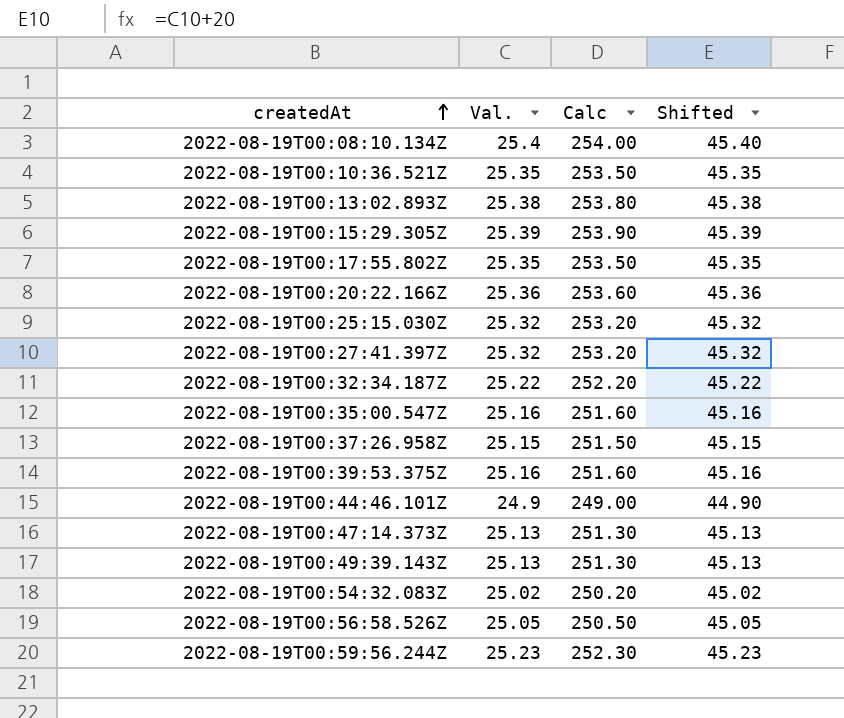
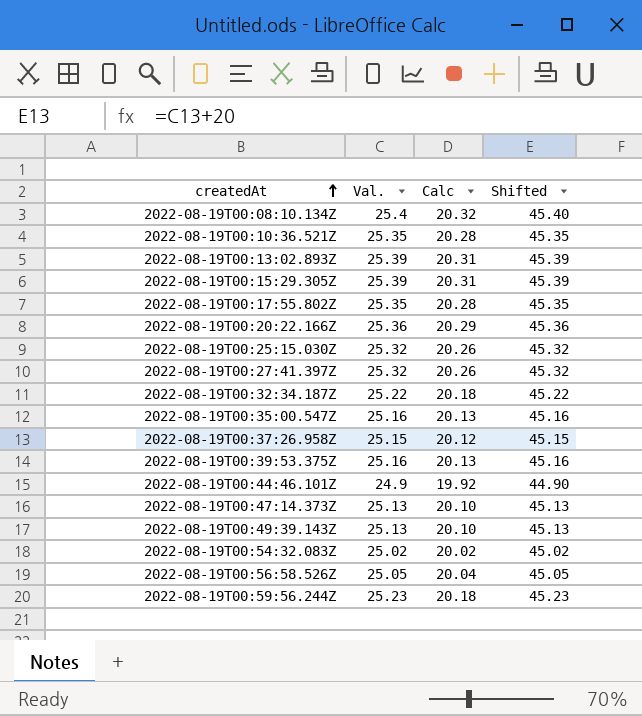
column Calc | formula: [Val.] * 10 -> [Val.] * 0.8
2022-08-19T00:13:02.893Z | Val.: 25.38 -> 25.39
2022-08-19T00:13:02.893Z | Shifted: 45.38 -> 45.39

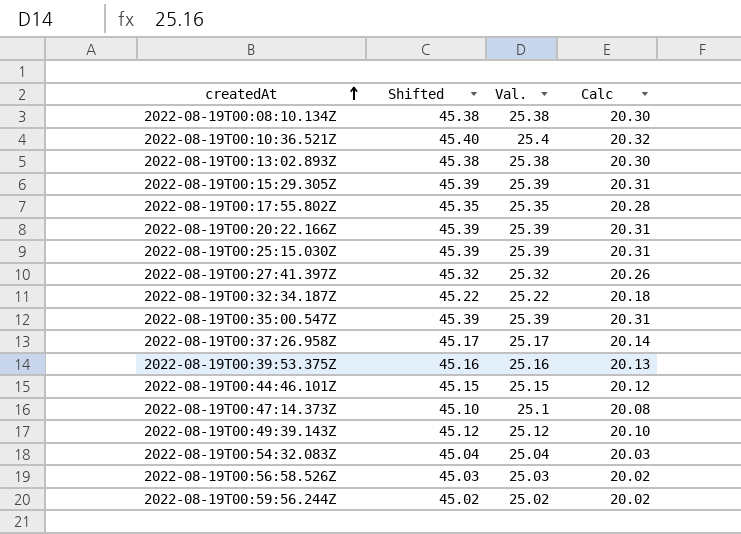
column Shifted | position: 4 -> 2
2022-08-19T00:08:10.134Z | Shifted: 45.40 -> 45.38
2022-08-19T00:08:10.134Z | Val.: 25.4 -> 25.38
2022-08-19T00:08:10.134Z | Calc: 20.32 -> 20.30
2022-08-19T00:10:36.521Z | Shifted: 45.35 -> 45.40
2022-08-19T00:10:36.521Z | Val.: 25.35 -> 25.4
2022-08-19T00:10:36.521Z | Calc: 20.28 -> 20.32
2022-08-19T00:13:02.893Z | Shifted: 45.39 -> 45.38
2022-08-19T00:13:02.893Z | Val.: 25.39 -> 25.38
2022-08-19T00:13:02.893Z | Calc: 20.31 -> 20.30
2022-08-19T00:20:22.166Z | Shifted: 45.36 -> 45.39
2022-08-19T00:20:22.166Z | Val.: 25.36 -> 25.39
2022-08-19T00:20:22.166Z | Calc: 20.29 -> 20.31
2022-08-19T00:25:15.030Z | Shifted: 45.32 -> 45.39
2022-08-19T00:25:15.030Z | Val.: 25.32 -> 25.39
2022-08-19T00:25:15.030Z | Calc: 20.26 -> 20.31
2022-08-19T00:35:00.547Z | Shifted: 45.16 -> 45.39
2022-08-19T00:35:00.547Z | Val.: 25.16 -> 25.39
2022-08-19T00:35:00.547Z | Calc: 20.13 -> 20.31
2022-08-19T00:37:26.958Z | Shifted: 45.15 -> 45.17
2022-08-19T00:37:26.958Z | Val.: 25.15 -> 25.17
2022-08-19T00:37:26.958Z | Calc: 20.12 -> 20.14
2022-08-19T00:44:46.101Z | Shifted: 44.90 -> 45.15
2022-08-19T00:44:46.101Z | Val.: 24.9 -> 25.15
2022-08-19T00:44:46.101Z | Calc: 19.92 -> 20.12
2022-08-19T00:47:14.373Z | Shifted: 45.13 -> 45.10
2022-08-19T00:47:14.373Z | Val.: 25.13 -> 25.1
2022-08-19T00:47:14.373Z | Calc: 20.10 -> 20.08
2022-08-19T00:49:39.143Z | Shifted: 45.13 -> 45.12
2022-08-19T00:49:39.143Z | Val.: 25.13 -> 25.12
2022-08-19T00:54:32.083Z | Shifted: 45.02 -> 45.04
2022-08-19T00:54:32.083Z | Val.: 25.02 -> 25.04
2022-08-19T00:54:32.083Z | Calc: 20.02 -> 20.03
2022-08-19T00:56:58.526Z | Shifted: 45.05 -> 45.03
2022-08-19T00:56:58.526Z | Val.: 25.05 -> 25.03
2022-08-19T00:56:58.526Z | Calc: 20.04 -> 20.02
2022-08-19T00:59:56.244Z | Shifted: 45.23 -> 45.02
2022-08-19T00:59:56.244Z | Val.: 25.23 -> 25.02
2022-08-19T00:59:56.244Z | Calc: 20.18 -> 20.02

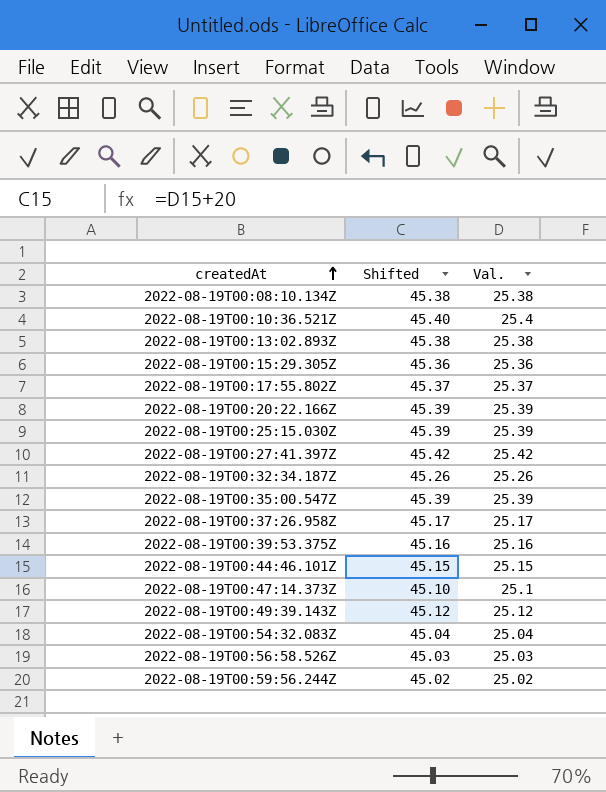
column Calc | formula: [Val.] * 0.8 -> none
2022-08-19T00:15:29.305Z | Shifted: 45.39 -> 45.36
2022-08-19T00:15:29.305Z | Val.: 25.39 -> 25.36
2022-08-19T00:17:55.802Z | Shifted: 45.35 -> 45.37
2022-08-19T00:17:55.802Z | Val.: 25.35 -> 25.37
2022-08-19T00:27:41.397Z | Shifted: 45.32 -> 45.42
2022-08-19T00:27:41.397Z | Val.: 25.32 -> 25.42
2022-08-19T00:32:34.187Z | Shifted: 45.22 -> 45.26
2022-08-19T00:32:34.187Z | Val.: 25.22 -> 25.26

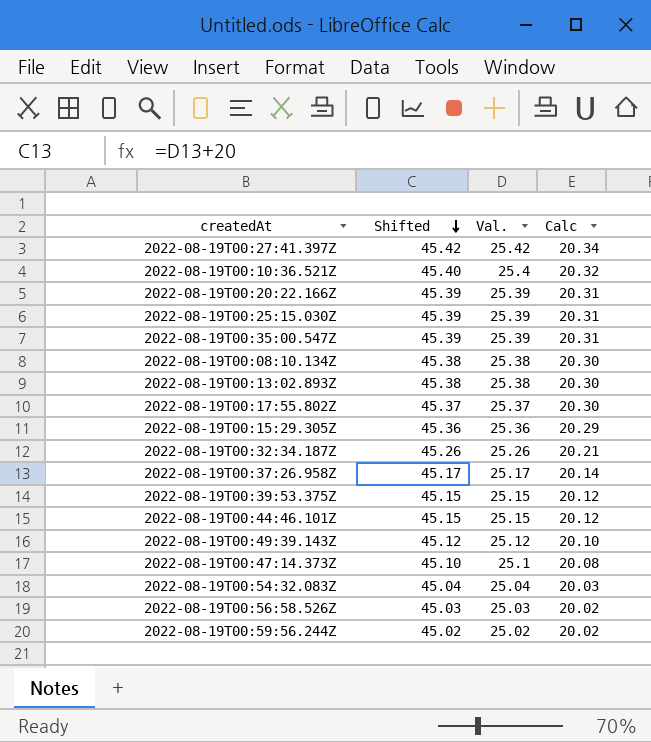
row order: createdAt ascending -> Shifted descending
column Calc | formula: none -> [Val.] * 0.8
2022-08-19T00:39:53.375Z | Shifted: 45.16 -> 45.15
2022-08-19T00:39:53.375Z | Val.: 25.16 -> 25.15

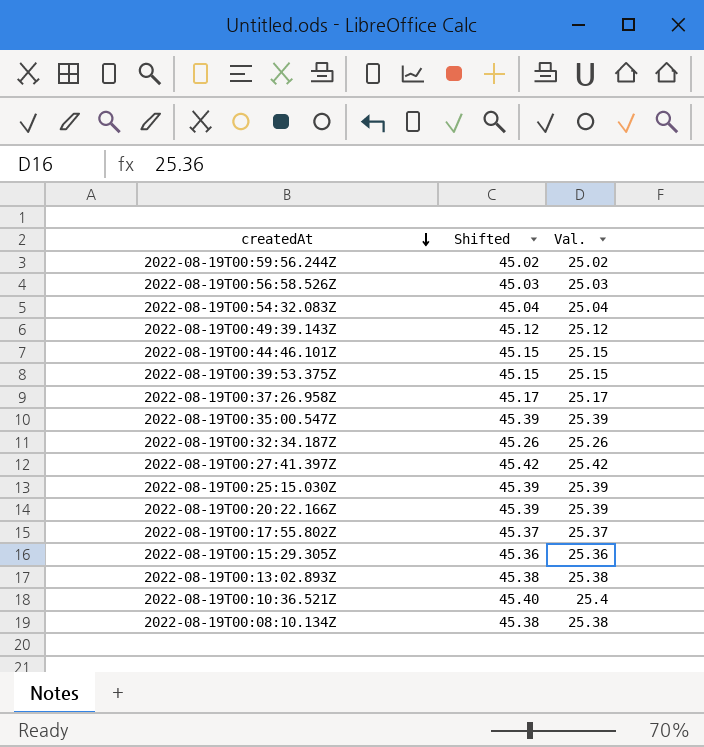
row order: Shifted descending -> createdAt descending
column Calc | formula: [Val.] * 0.8 -> none
row 2022-08-19T00:47:14.373Z: 45.10 | 25.1 | 20.08 -> none

